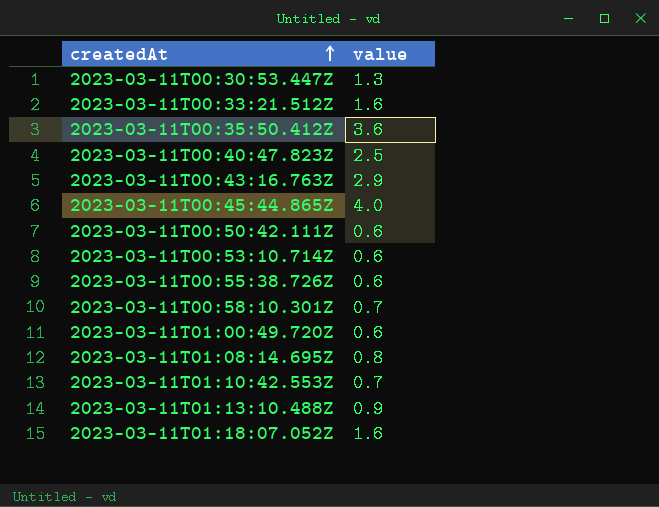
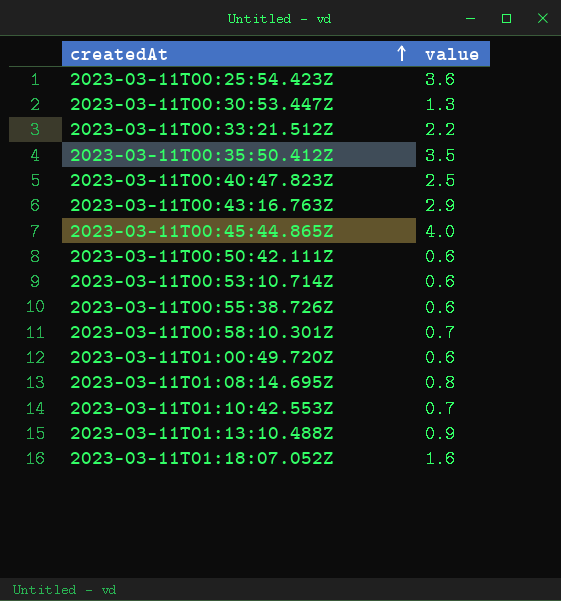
row 2023-03-11T00:25:54.423Z: none -> 3.6
2023-03-11T00:33:21.512Z | value: 1.6 -> 2.2
2023-03-11T00:35:50.412Z | value: 3.6 -> 3.5

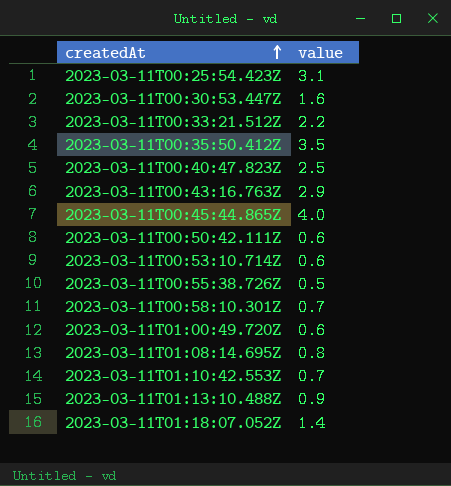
2023-03-11T00:25:54.423Z | value: 3.6 -> 3.1
2023-03-11T00:30:53.447Z | value: 1.3 -> 1.6
2023-03-11T00:55:38.726Z | value: 0.6 -> 0.5
2023-03-11T01:18:07.052Z | value: 1.6 -> 1.4

